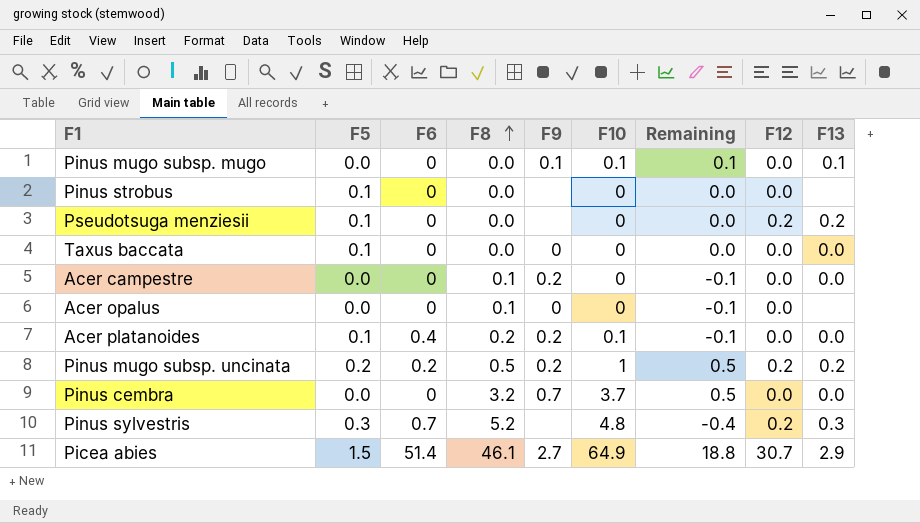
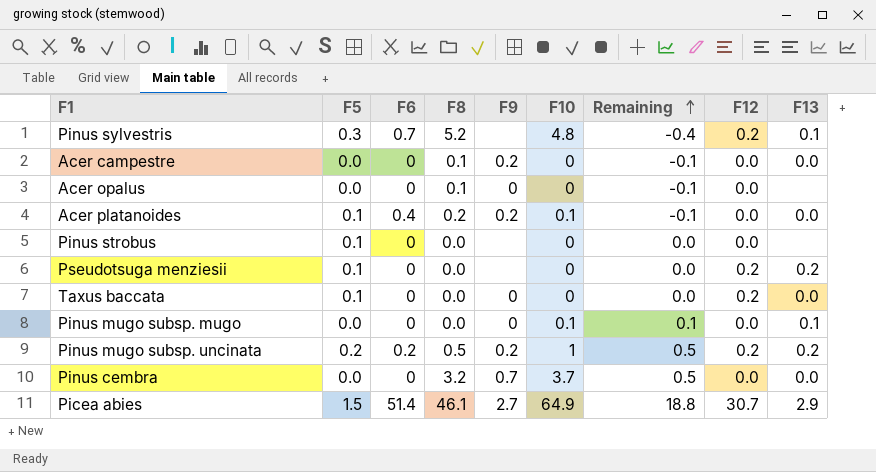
row order: F8 ascending -> Remaining ascending
Pinus sylvestris | F13: 0.3 -> 0.1
Taxus baccata | F12: 0.0 -> 0.2
Pinus mugo subsp. mugo | F9: 0.1 -> 0

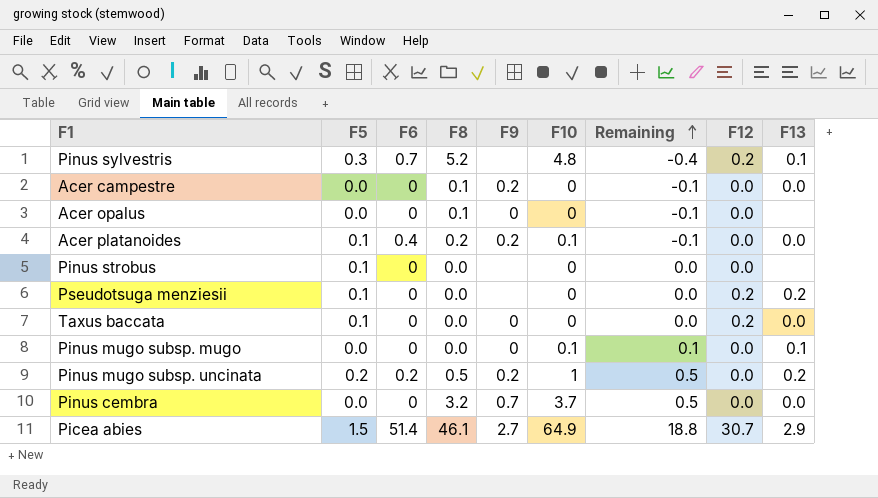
Pinus mugo subsp. uncinata | F12: 0.2 -> 0.0

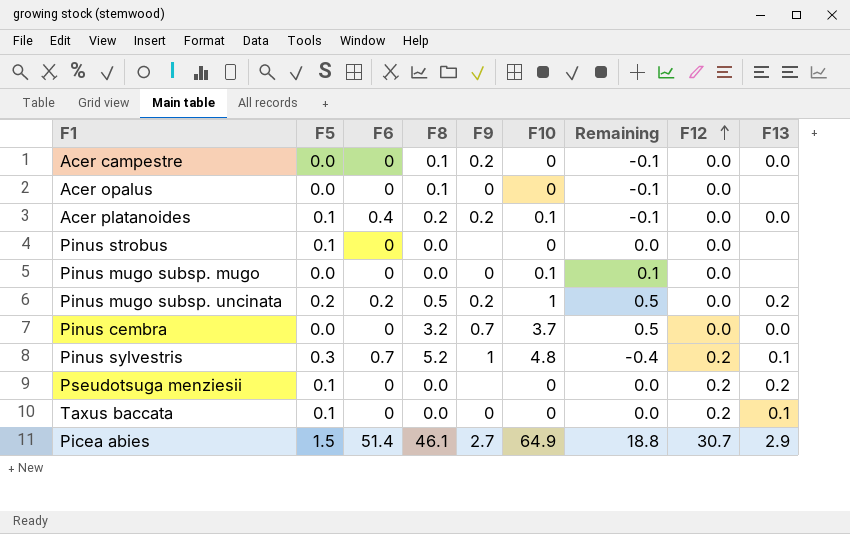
row order: Remaining ascending -> F12 ascending
Pinus mugo subsp. mugo | F13: 0.1 -> none
Pinus sylvestris | F9: none -> 1
Taxus baccata | F13: 0.0 -> 0.1

